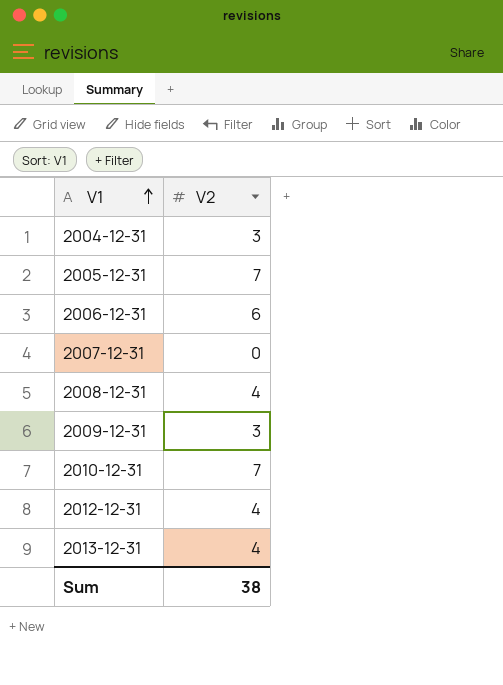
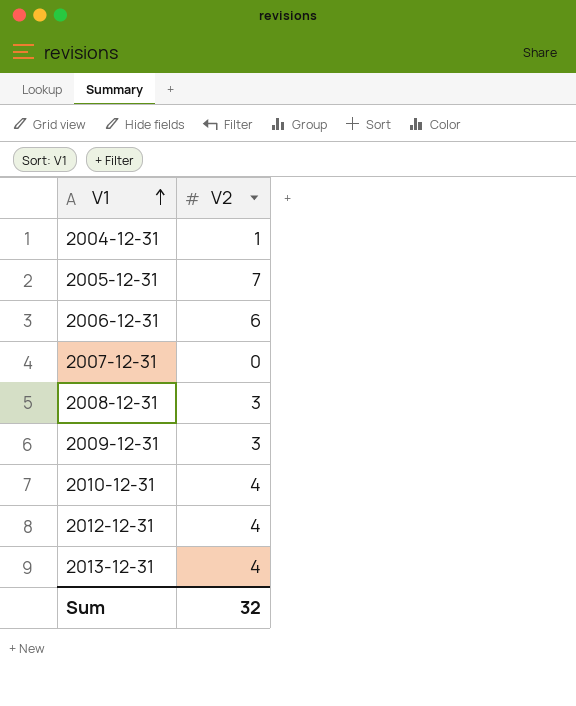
2004-12-31 | V2: 3 -> 1
2008-12-31 | V2: 4 -> 3
2010-12-31 | V2: 7 -> 4
Sum | V2: 38 -> 32

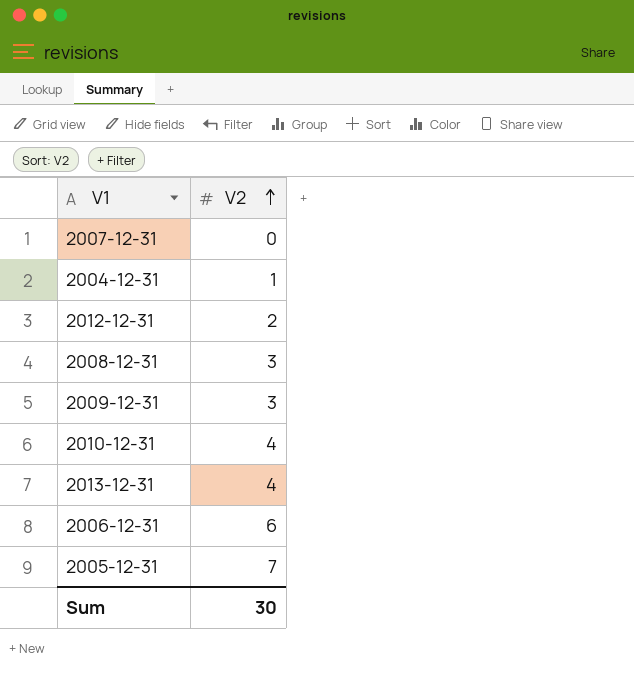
row order: V1 ascending -> V2 ascending
2012-12-31 | V2: 4 -> 2
Sum | V2: 32 -> 30

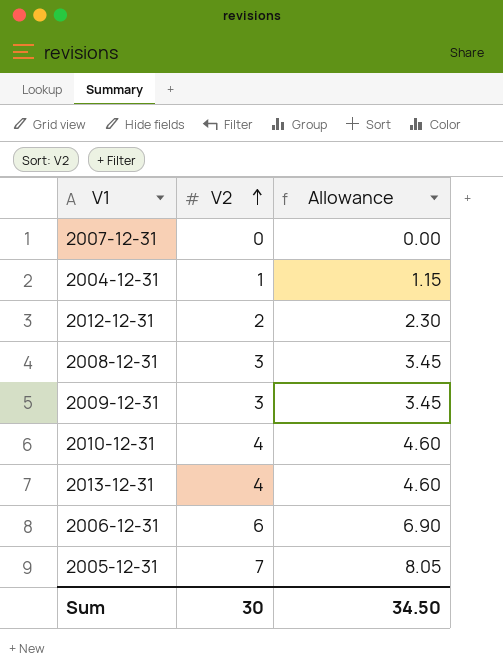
column Allowance | formula: none -> [V2] * 1.15

